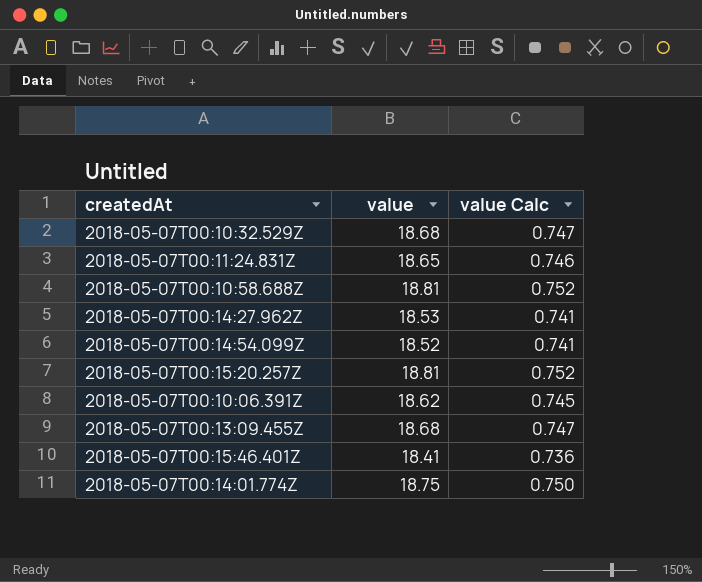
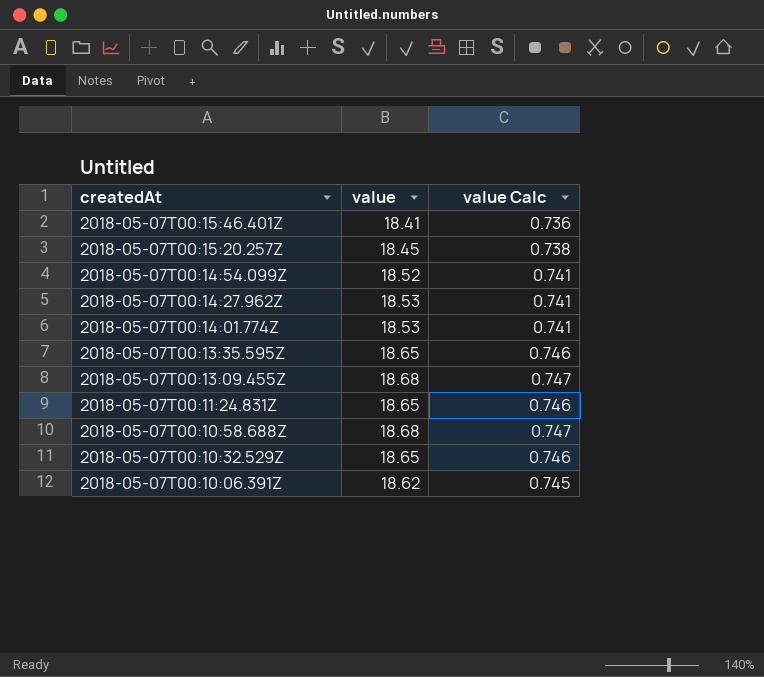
row order: none -> createdAt descending
2018-05-07T00:15:20.257Z | value: 18.81 -> 18.45
2018-05-07T00:15:20.257Z | value Calc: 0.752 -> 0.738
2018-05-07T00:14:01.774Z | value: 18.75 -> 18.53
2018-05-07T00:14:01.774Z | value Calc: 0.750 -> 0.741
row 2018-05-07T00:13:35.595Z: none -> 18.65 | 0.746
2018-05-07T00:10:58.688Z | value: 18.81 -> 18.68
2018-05-07T00:10:58.688Z | value Calc: 0.752 -> 0.747
2018-05-07T00:10:32.529Z | value: 18.68 -> 18.65
2018-05-07T00:10:32.529Z | value Calc: 0.747 -> 0.746

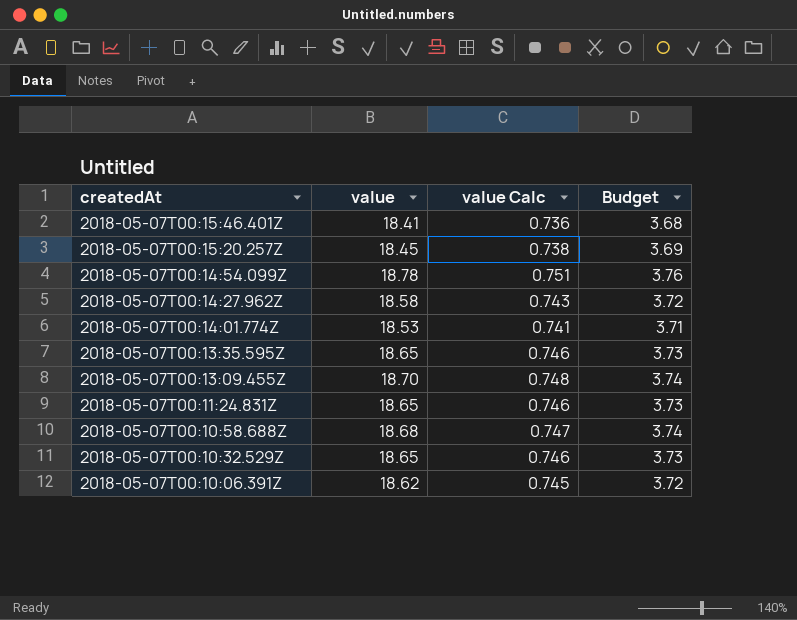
column Budget | formula: none -> [value] * 0.2
2018-05-07T00:14:54.099Z | value: 18.52 -> 18.78
2018-05-07T00:14:54.099Z | value Calc: 0.741 -> 0.751
2018-05-07T00:14:27.962Z | value: 18.53 -> 18.58
2018-05-07T00:14:27.962Z | value Calc: 0.741 -> 0.743
2018-05-07T00:13:09.455Z | value: 18.68 -> 18.70
2018-05-07T00:13:09.455Z | value Calc: 0.747 -> 0.748

